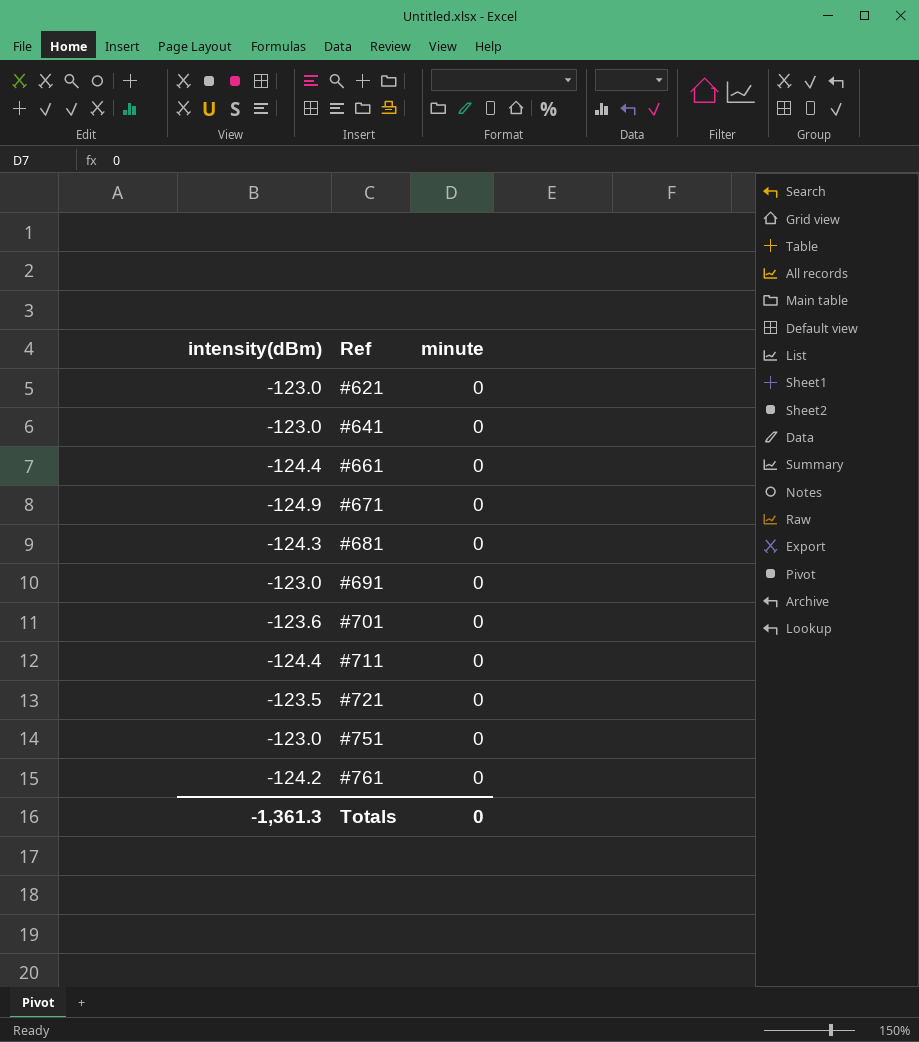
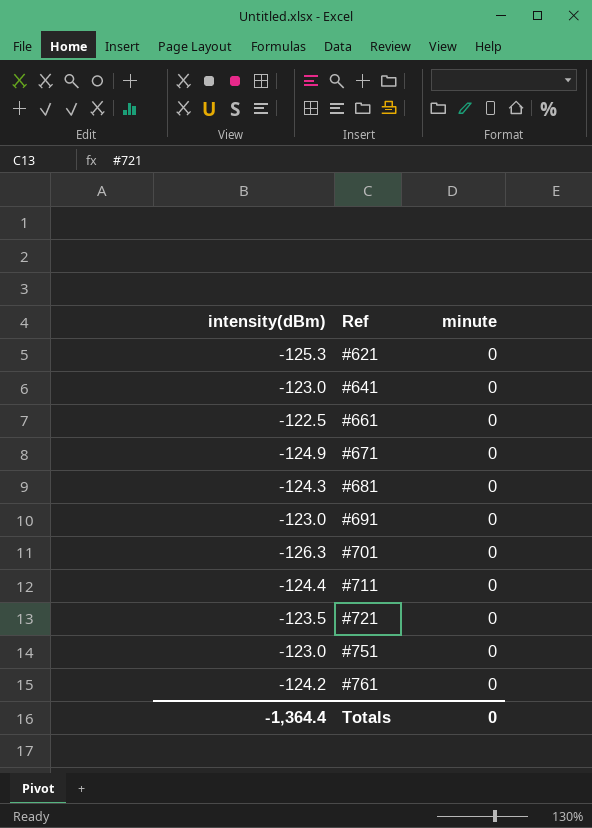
#621 | intensity(dBm): -123.0 -> -125.3
#661 | intensity(dBm): -124.4 -> -122.5
#701 | intensity(dBm): -123.6 -> -126.3
Totals | intensity(dBm): -1,361.3 -> -1,364.4

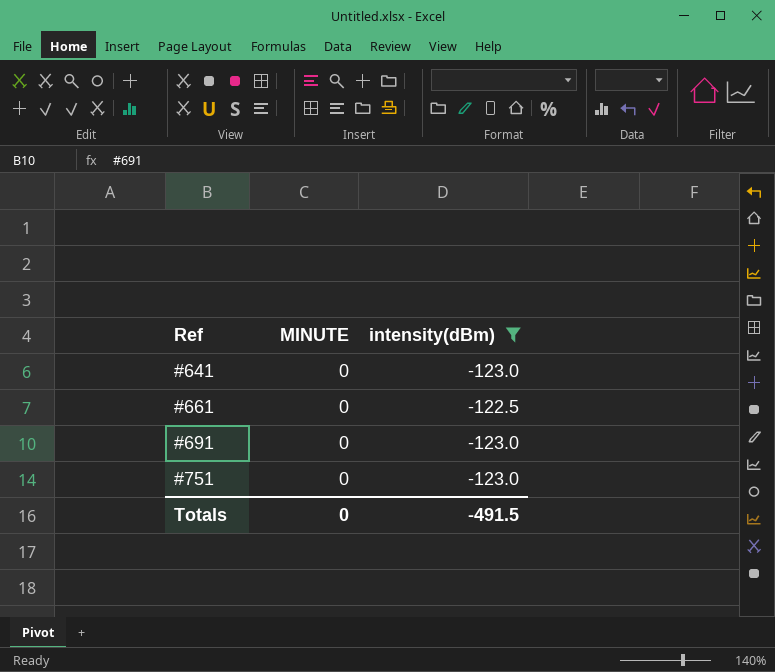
filter: none -> intensity(dBm) >= -123.0
column name: minute -> MINUTE
column intensity(dBm) | position: 1 -> 3
Totals | intensity(dBm): -1,364.4 -> -491.5

